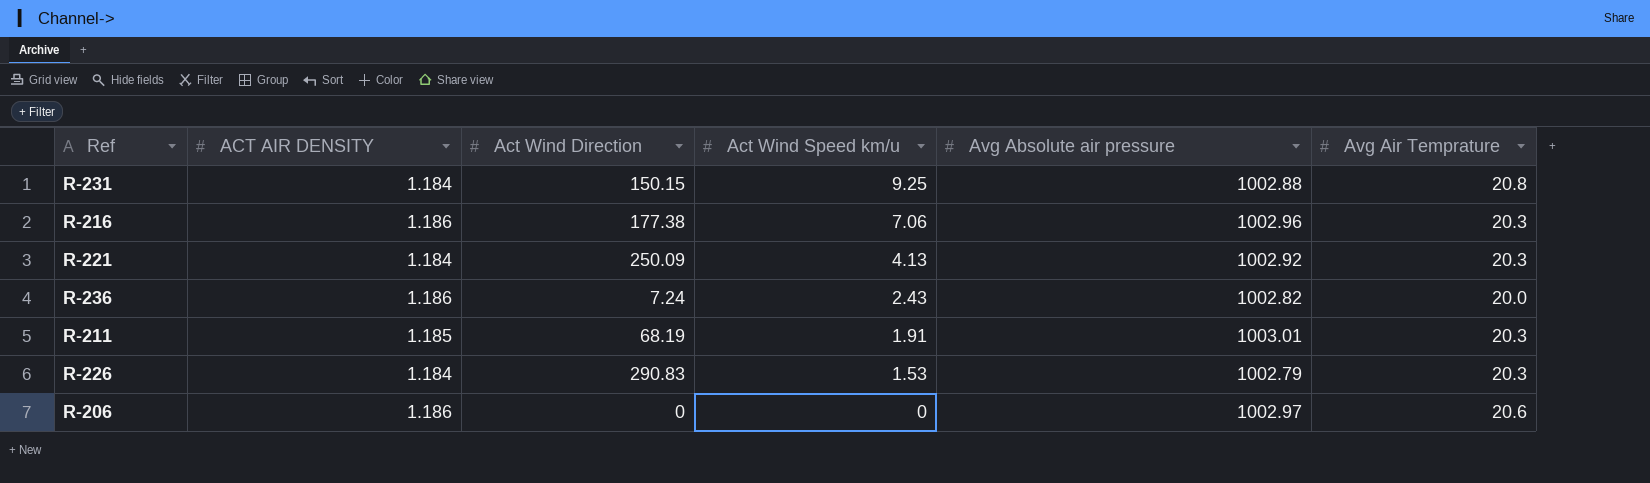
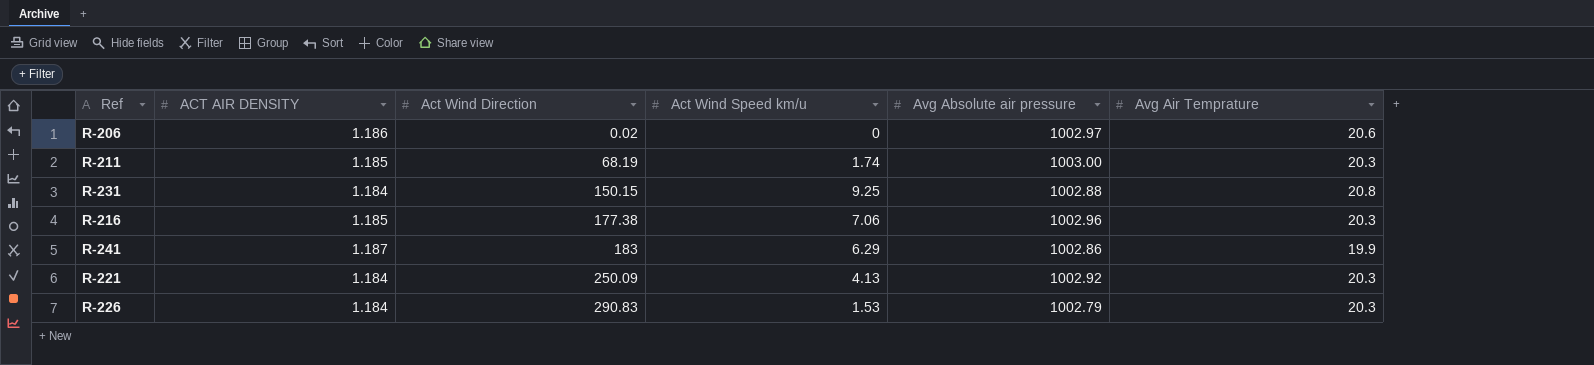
row order: Act Wind Speed km/u descending -> Act Wind Direction ascending
row R-236: 1.186 | 7.24 | 2.43 | 1002.82 | 20.0 -> none
R-206 | Act Wind Direction: 0 -> 0.02
R-211 | Act Wind Speed km/u: 1.91 -> 1.74
R-211 | Avg Absolute air pressure: 1003.01 -> 1003.00
R-216 | ACT AIR DENSITY: 1.186 -> 1.185
row R-241: none -> 1.187 | 183 | 6.29 | 1002.86 | 19.9

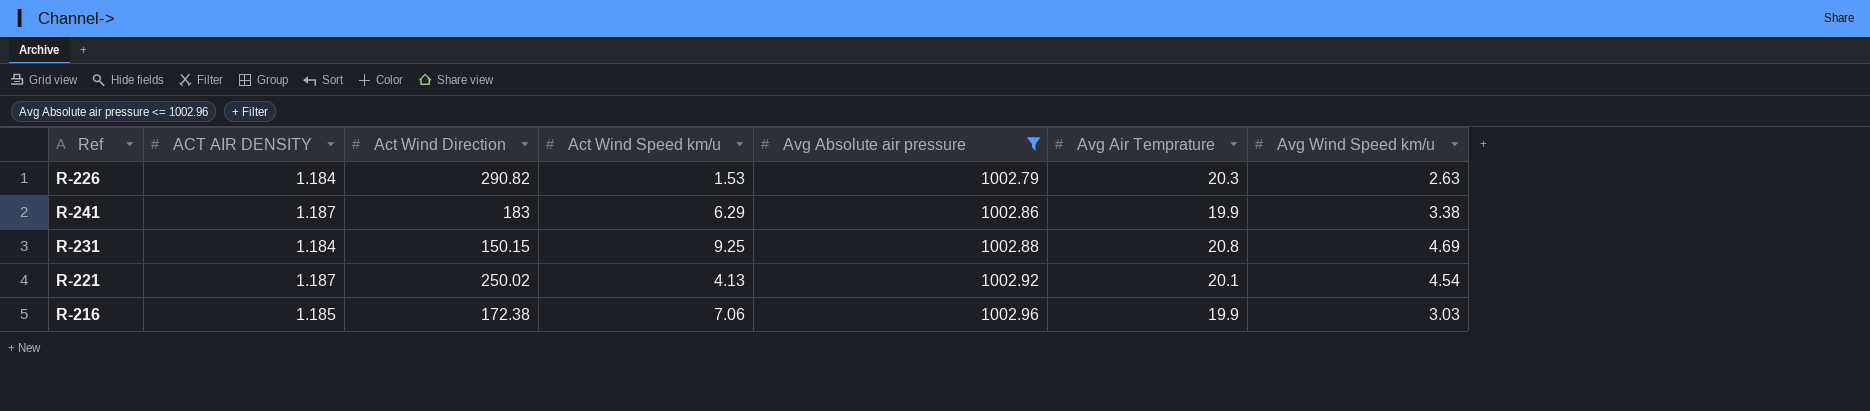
filter: none -> Avg Absolute air pressure <= 1002.96
row order: Act Wind Direction ascending -> Avg Absolute air pressure ascending
column Avg Wind Speed km/u | position: none -> 7
R-226 | Act Wind Direction: 290.83 -> 290.82
R-221 | ACT AIR DENSITY: 1.184 -> 1.187
R-221 | Act Wind Direction: 250.09 -> 250.02
R-221 | Avg Air Temprature: 20.3 -> 20.1
R-216 | Act Wind Direction: 177.38 -> 172.38
R-216 | Avg Air Temprature: 20.3 -> 19.9

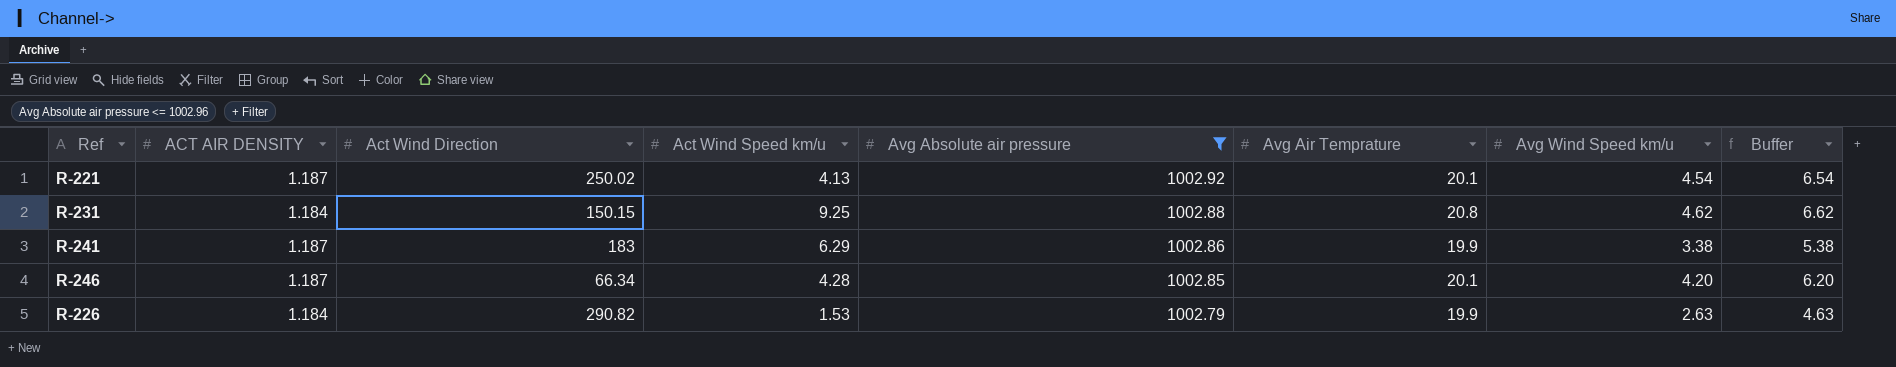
row order: Avg Absolute air pressure ascending -> Avg Absolute air pressure descending
column Buffer | formula: none -> [Avg Wind Speed km/u] + 2
row R-216: 1.185 | 172.38 | 7.06 | 1002.96 | 19.9 | 3.03 -> none
R-231 | Avg Wind Speed km/u: 4.69 -> 4.62
row R-246: none -> 1.187 | 66.34 | 4.28 | 1002.85 | 20.1 | 4.20 | 6.20
R-226 | Avg Air Temprature: 20.3 -> 19.9

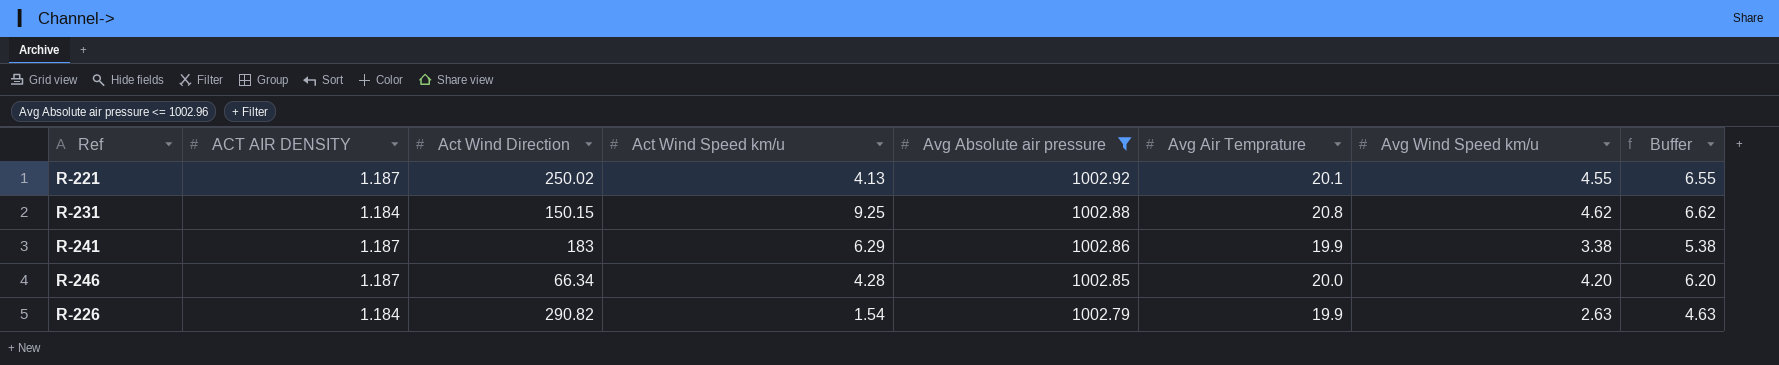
R-221 | Avg Wind Speed km/u: 4.54 -> 4.55
R-221 | Buffer: 6.54 -> 6.55
R-246 | Avg Air Temprature: 20.1 -> 20.0
R-226 | Act Wind Speed km/u: 1.53 -> 1.54

